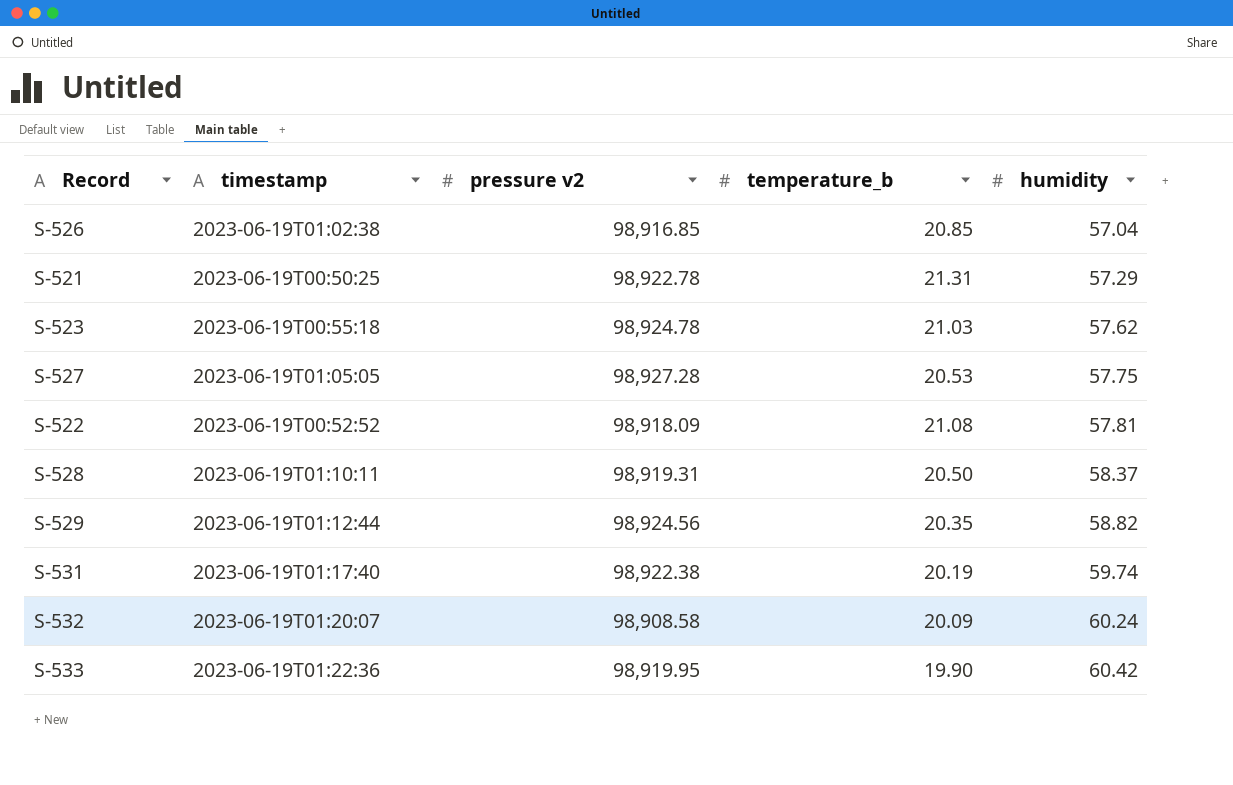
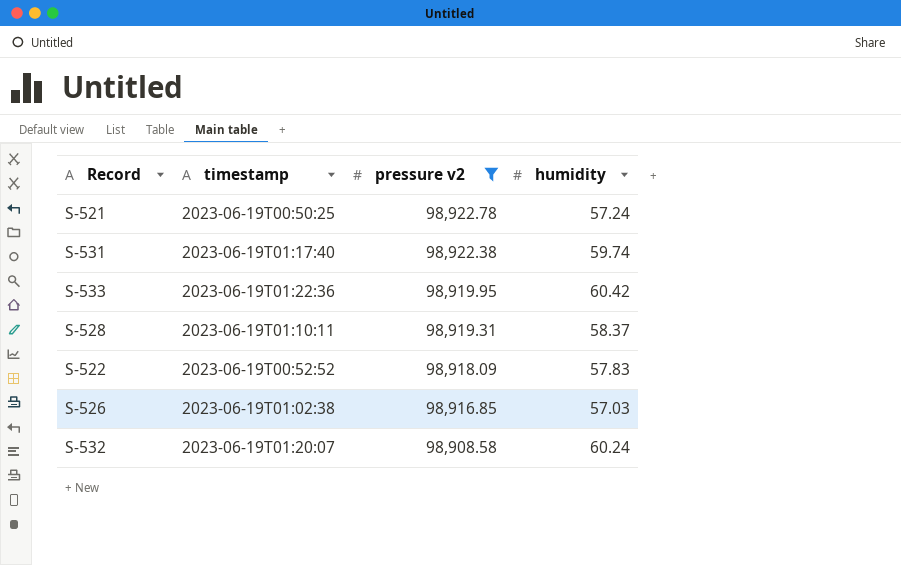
filter: none -> pressure v2 <= 98,922.78
row order: humidity ascending -> pressure v2 descending
column temperature_b | position: 4 -> none
S-521 | humidity: 57.29 -> 57.24
S-522 | humidity: 57.81 -> 57.83
S-526 | humidity: 57.04 -> 57.03

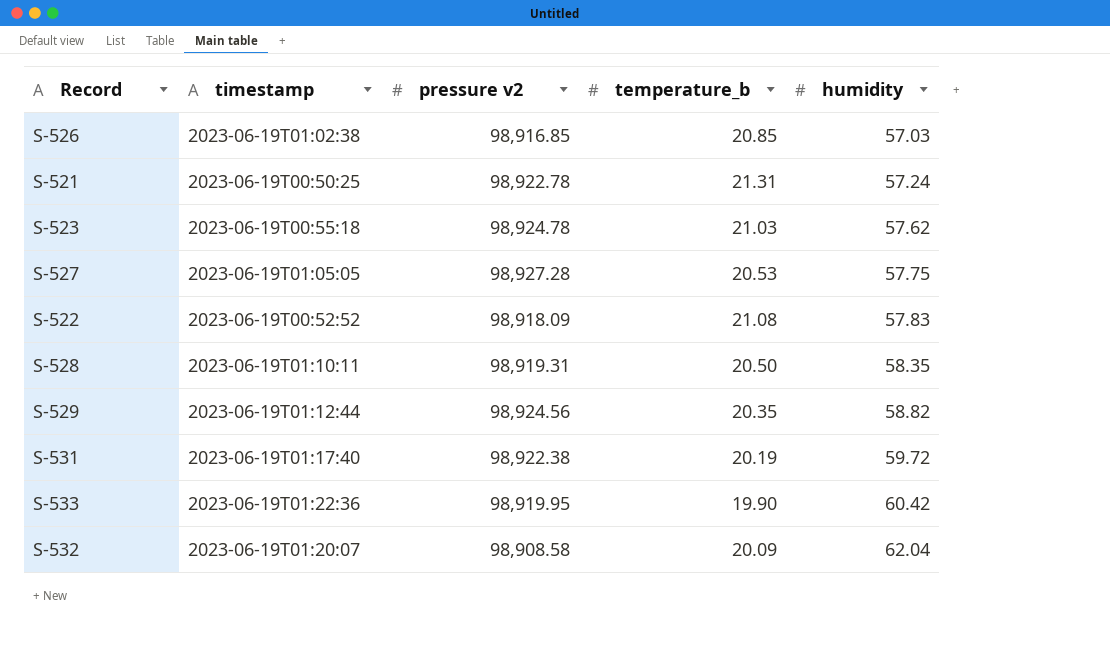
filter: pressure v2 <= 98,922.78 -> none
row order: pressure v2 descending -> humidity ascending
column temperature_b | position: none -> 4
S-528 | humidity: 58.37 -> 58.35
S-531 | humidity: 59.74 -> 59.72
S-532 | humidity: 60.24 -> 62.04

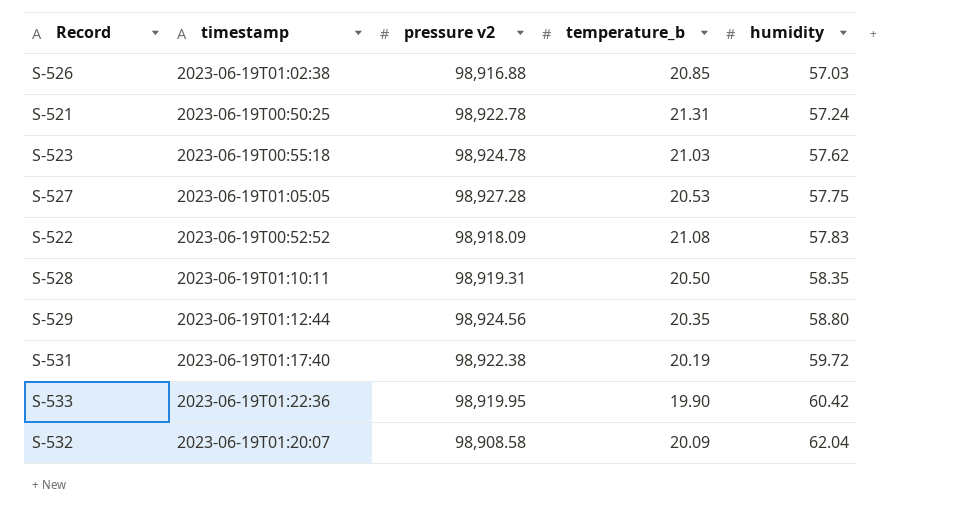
S-526 | pressure v2: 98,916.85 -> 98,916.88
S-529 | humidity: 58.82 -> 58.80

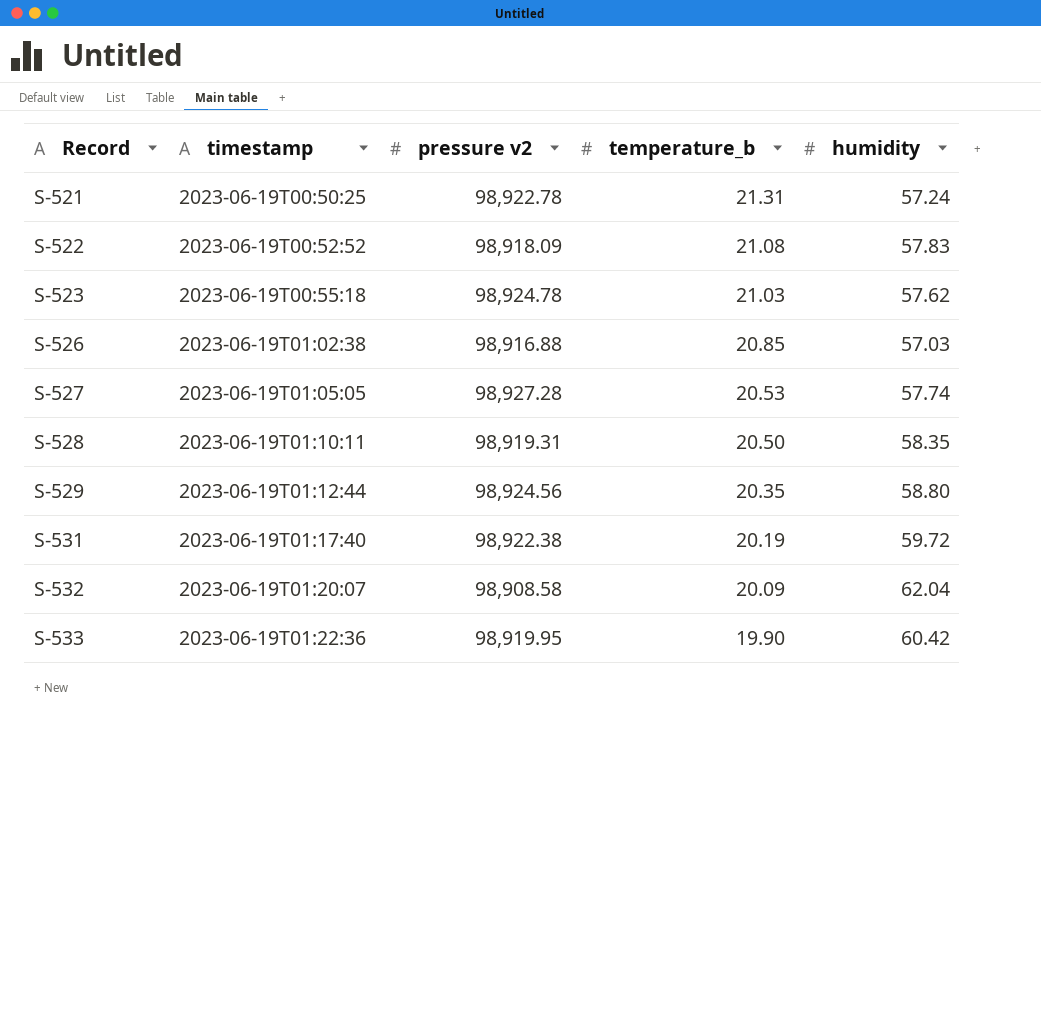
row order: humidity ascending -> Record ascending
S-527 | humidity: 57.75 -> 57.74

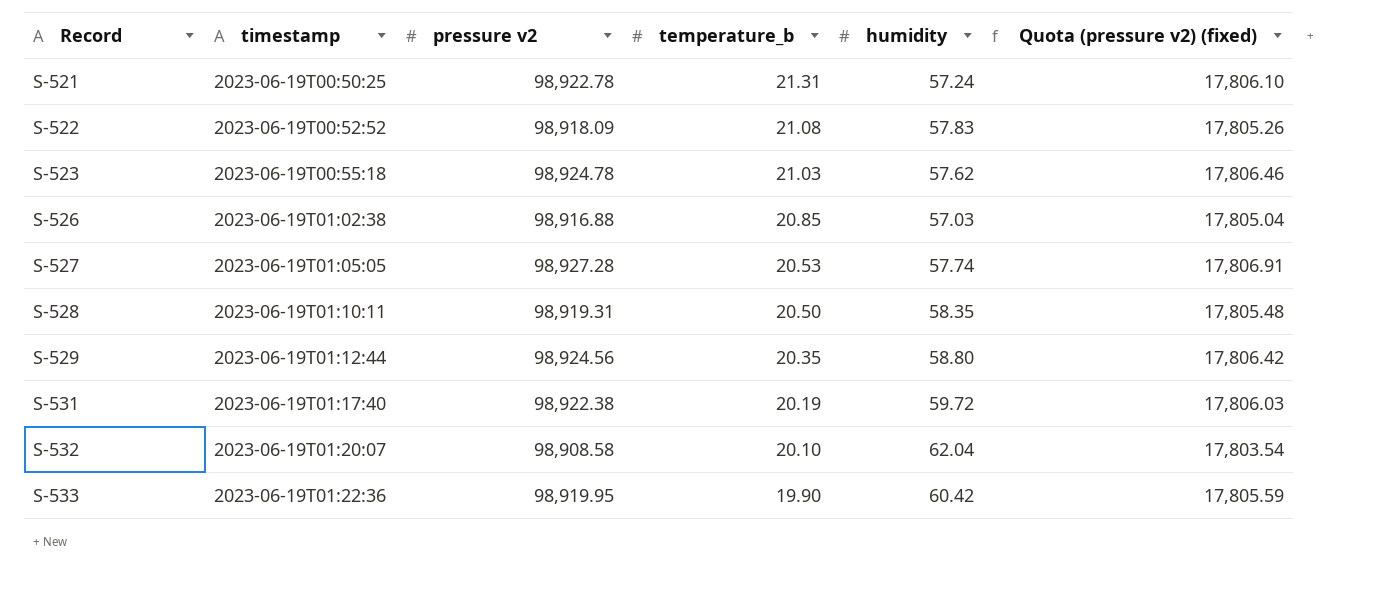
column Quota (pressure v2) (fixed) | formula: none -> [pressure v2] * 0.18
S-532 | temperature_b: 20.09 -> 20.10

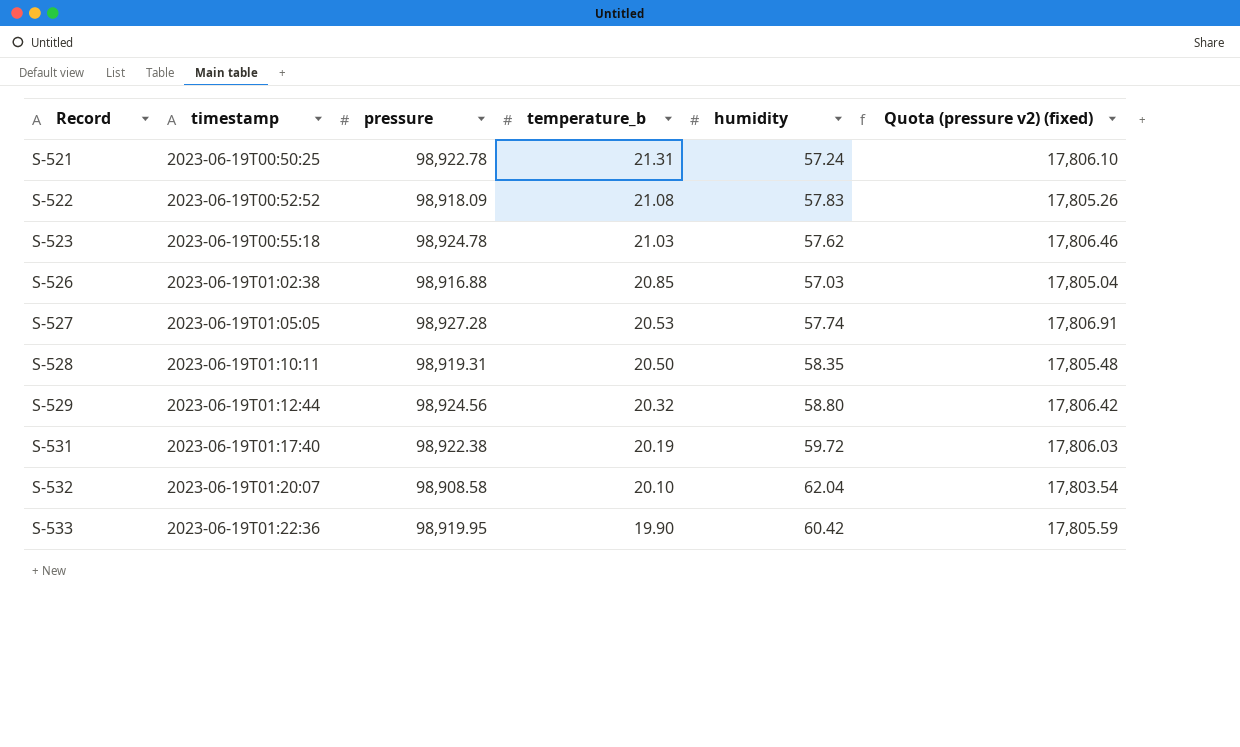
column name: pressure v2 -> pressure
S-529 | temperature_b: 20.35 -> 20.32

